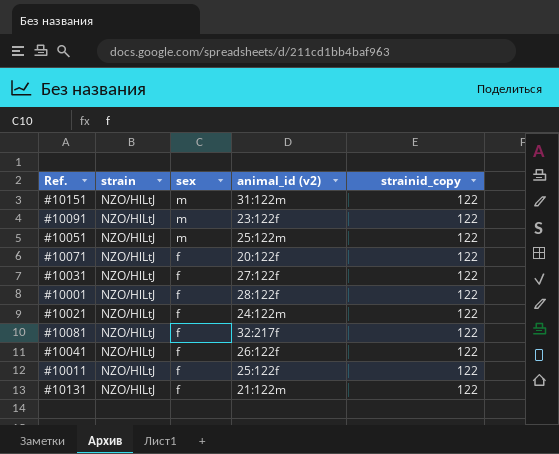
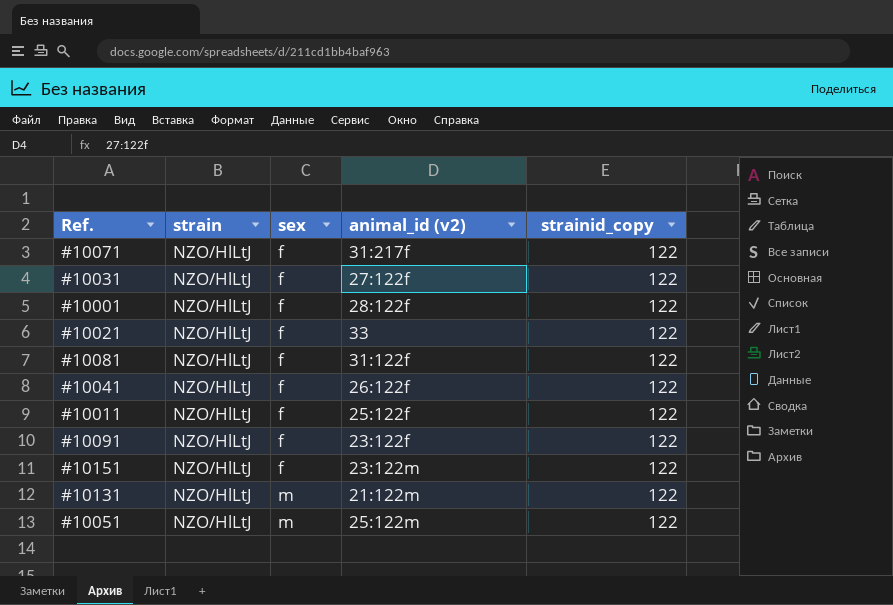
row order: sex descending -> sex ascending
#10071 | animal_id (v2): 20:122f -> 31:217f
#10021 | animal_id (v2): 24:122m -> 33
#10081 | animal_id (v2): 32:217f -> 31:122f
#10091 | sex: m -> f
#10151 | sex: m -> f
#10151 | animal_id (v2): 31:122m -> 23:122m
#10131 | sex: f -> m

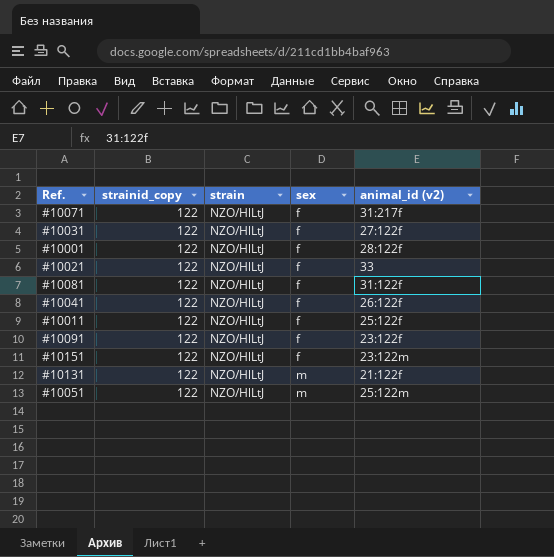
column strainid_copy | position: 5 -> 2
#10131 | animal_id (v2): 21:122m -> 21:122f

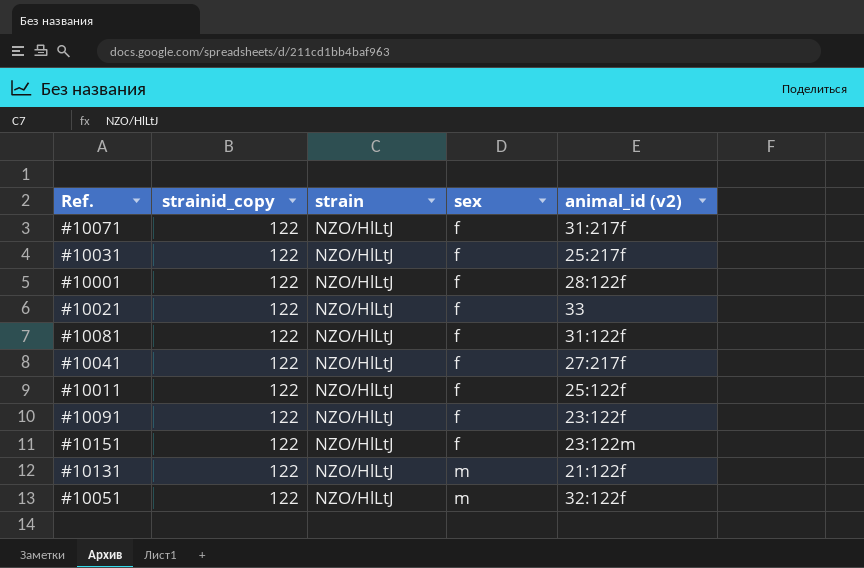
#10031 | animal_id (v2): 27:122f -> 25:217f
#10041 | animal_id (v2): 26:122f -> 27:217f
#10051 | animal_id (v2): 25:122m -> 32:122f

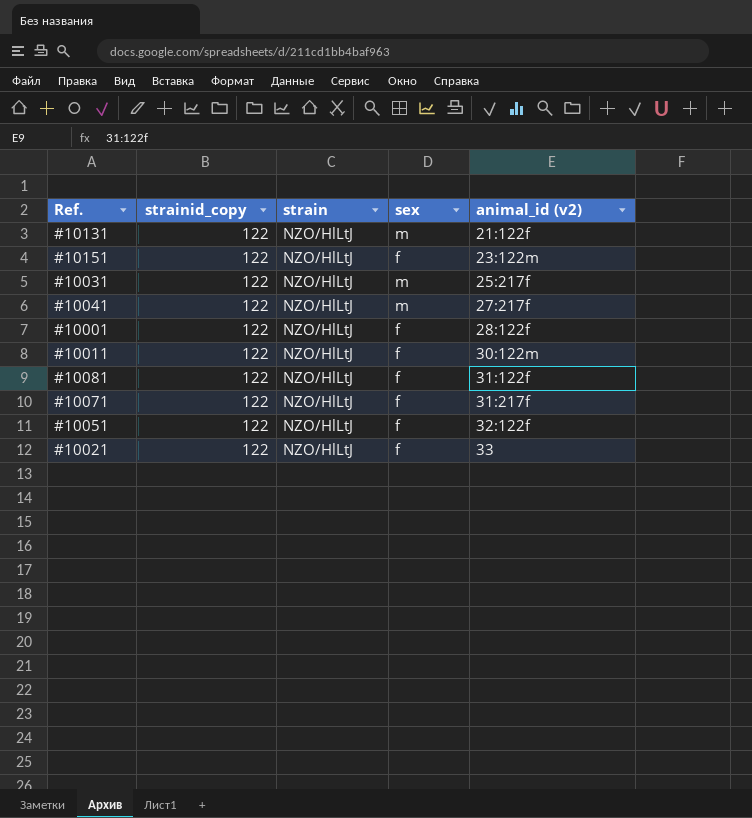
row order: sex ascending -> animal_id (v2) ascending
row #10091: 122 | NZO/HlLtJ | f | 23:122f -> none
#10031 | sex: f -> m
#10041 | sex: f -> m
#10011 | animal_id (v2): 25:122f -> 30:122m
#10051 | sex: m -> f

